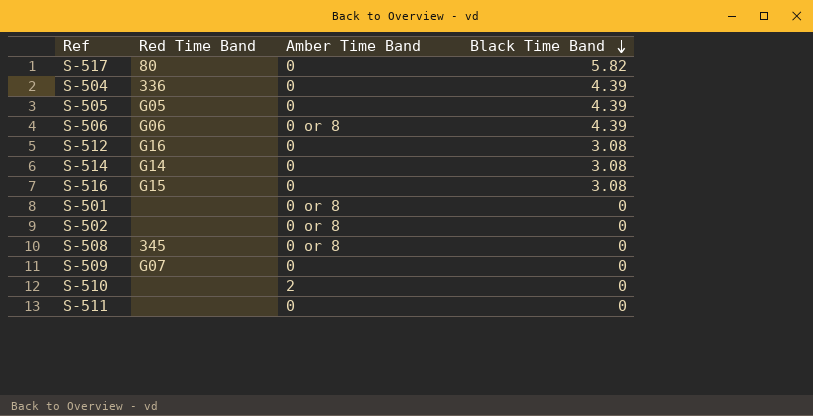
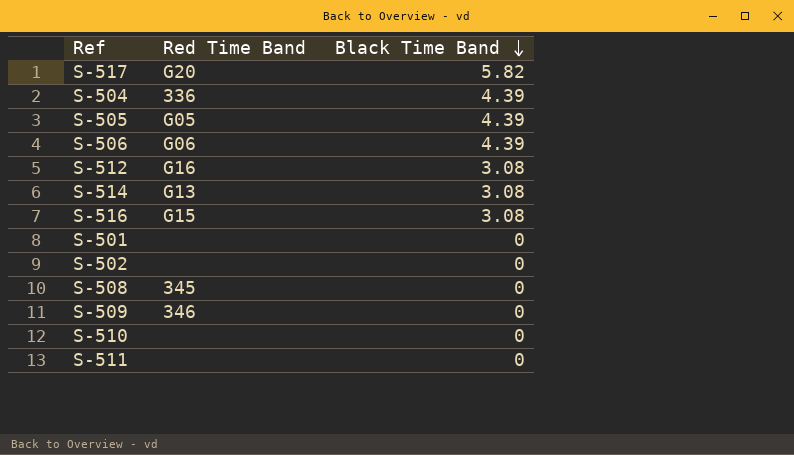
column Amber Time Band | position: 3 -> none
S-517 | Red Time Band: 80 -> G20
S-514 | Red Time Band: G14 -> G13
S-509 | Red Time Band: G07 -> 346

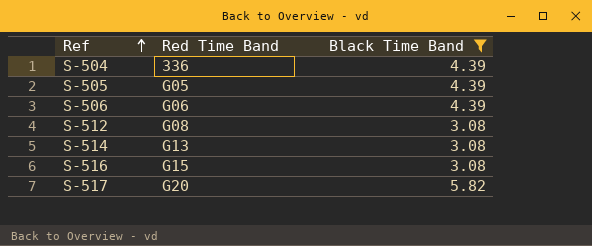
filter: none -> Black Time Band != 0
row order: Black Time Band descending -> Ref ascending
S-512 | Red Time Band: G16 -> G08

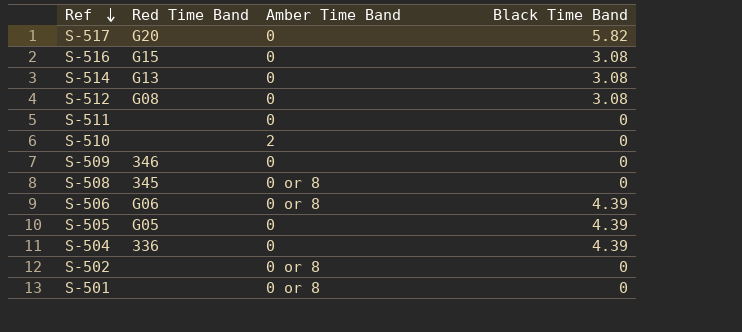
filter: Black Time Band != 0 -> none
row order: Ref ascending -> Ref descending
column Amber Time Band | position: none -> 3

